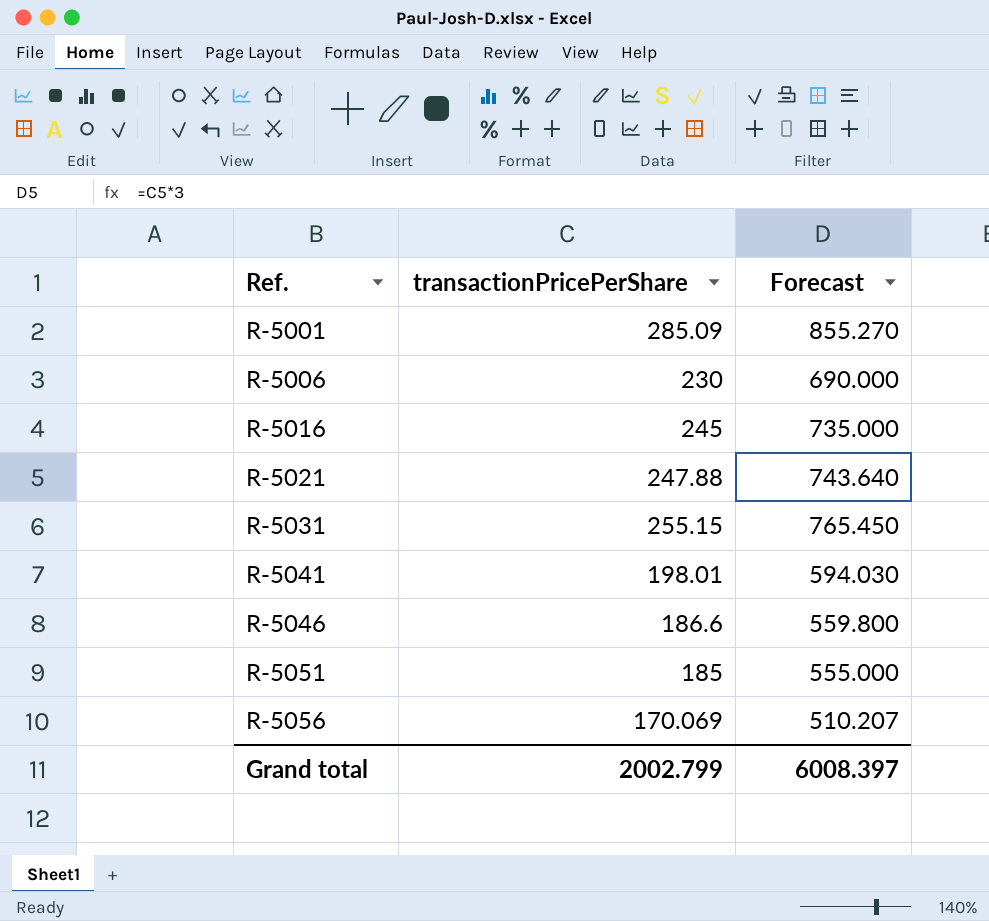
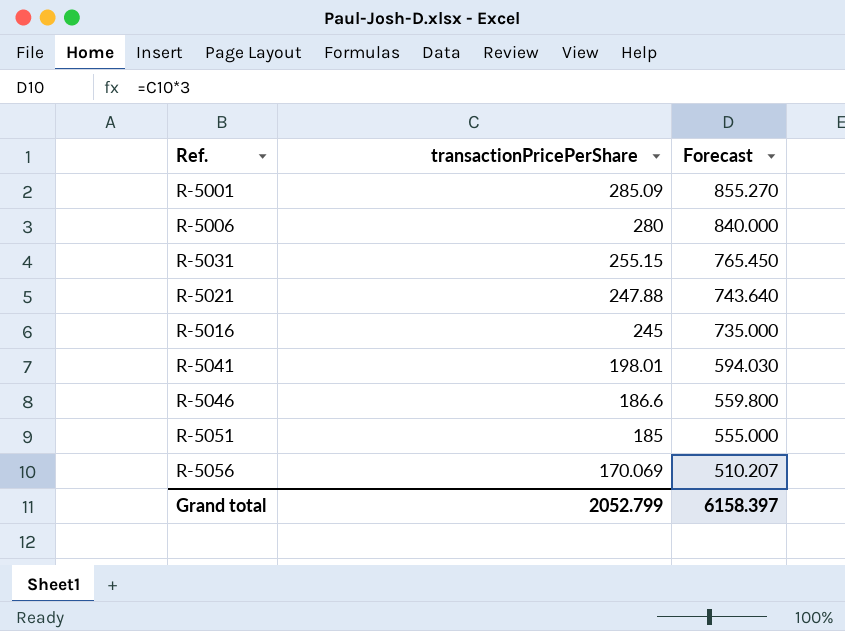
row order: Ref. ascending -> transactionPricePerShare descending
R-5006 | transactionPricePerShare: 230 -> 280
R-5006 | Forecast: 690.000 -> 840.000
Grand total | transactionPricePerShare: 2002.799 -> 2052.799
Grand total | Forecast: 6008.397 -> 6158.397

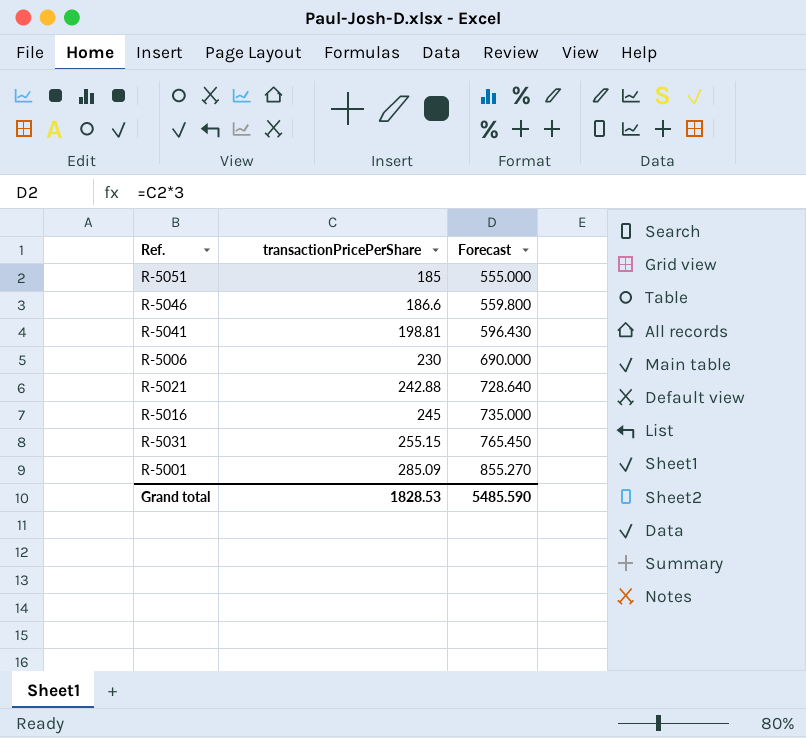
row order: transactionPricePerShare descending -> transactionPricePerShare ascending
row R-5056: 170.069 | 510.207 -> none
R-5041 | transactionPricePerShare: 198.01 -> 198.81
R-5041 | Forecast: 594.030 -> 596.430
R-5006 | transactionPricePerShare: 280 -> 230
R-5006 | Forecast: 840.000 -> 690.000
R-5021 | transactionPricePerShare: 247.88 -> 242.88
R-5021 | Forecast: 743.640 -> 728.640
Grand total | transactionPricePerShare: 2052.799 -> 1828.53
Grand total | Forecast: 6158.397 -> 5485.590

